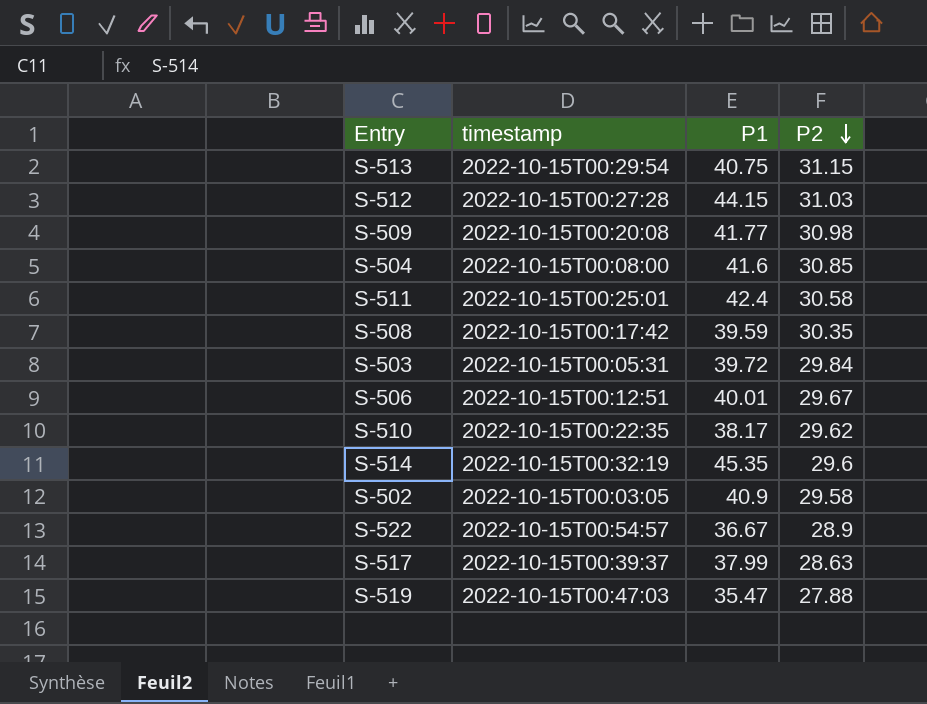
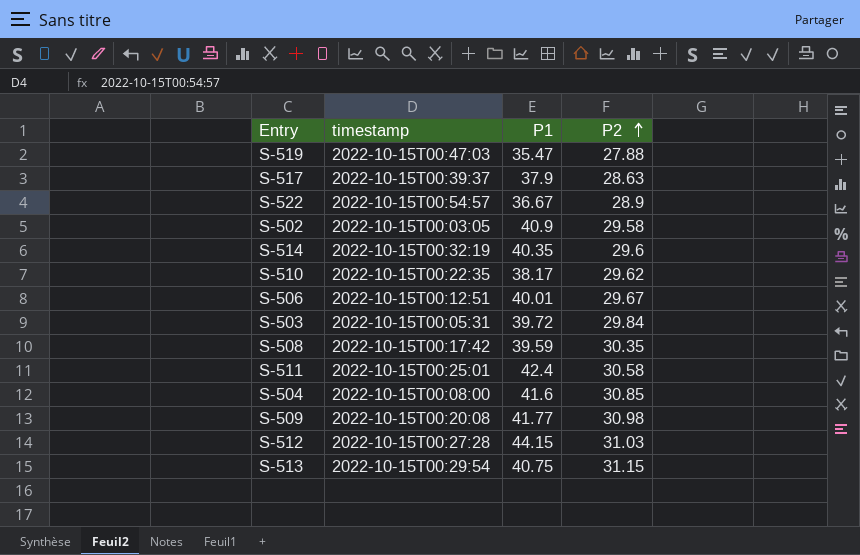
row order: P2 descending -> P2 ascending
S-517 | P1: 37.99 -> 37.9
S-514 | P1: 45.35 -> 40.35

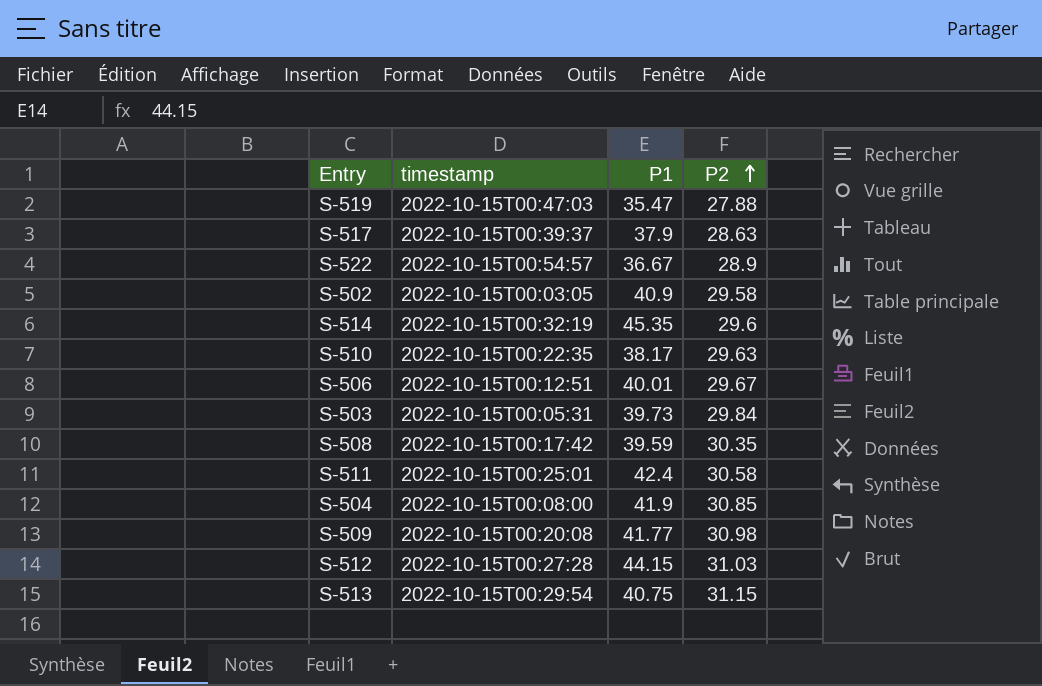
S-514 | P1: 40.35 -> 45.35
S-510 | P2: 29.62 -> 29.63
S-503 | P1: 39.72 -> 39.73
S-504 | P1: 41.6 -> 41.9

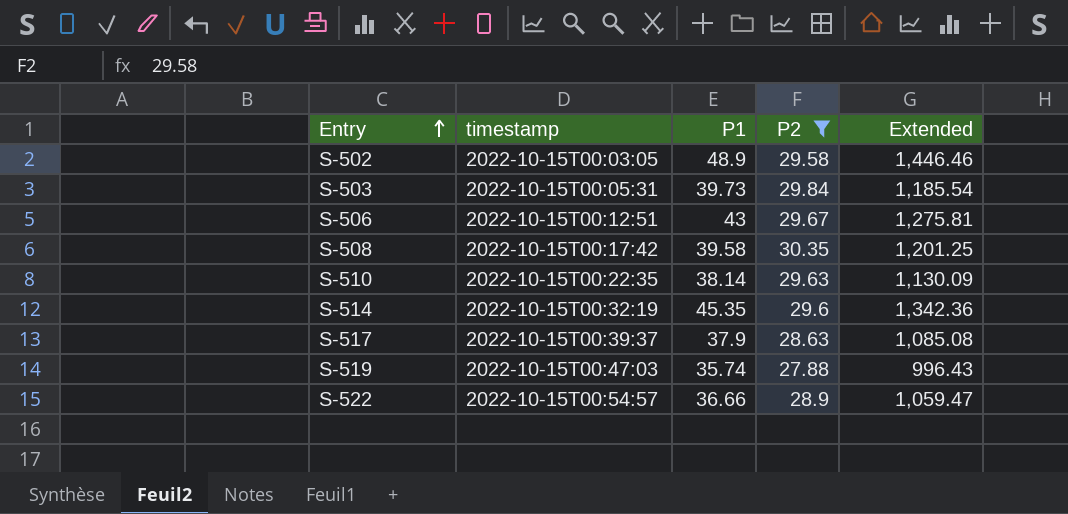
filter: none -> P2 <= 30.35
row order: P2 ascending -> Entry ascending
column Extended | formula: none -> [P1] * [P2]
S-502 | P1: 40.9 -> 48.9
S-506 | P1: 40.01 -> 43
S-508 | P1: 39.59 -> 39.58
S-510 | P1: 38.17 -> 38.14
S-519 | P1: 35.47 -> 35.74
S-522 | P1: 36.67 -> 36.66

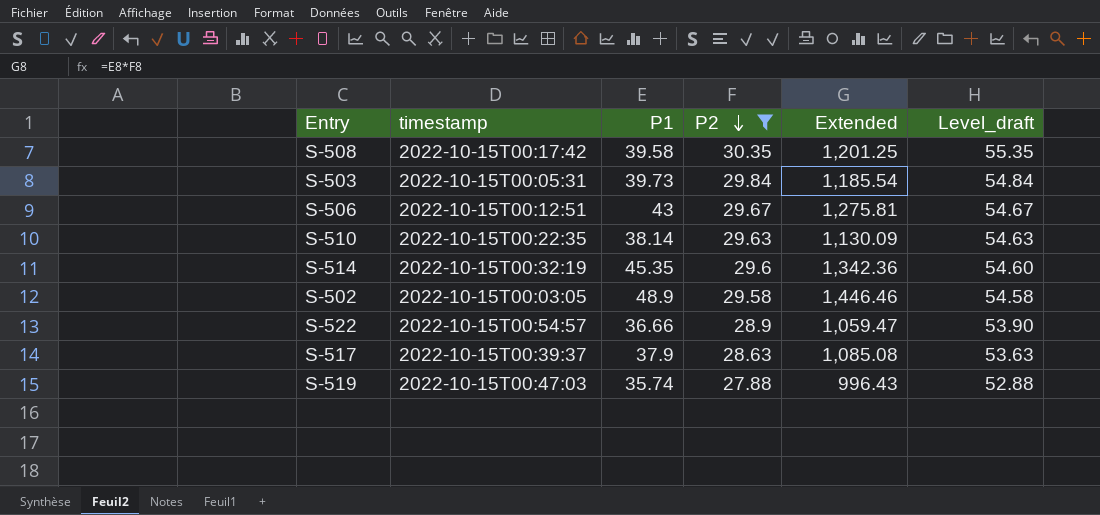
row order: Entry ascending -> P2 descending
column Level_draft | formula: none -> [P2] + 25

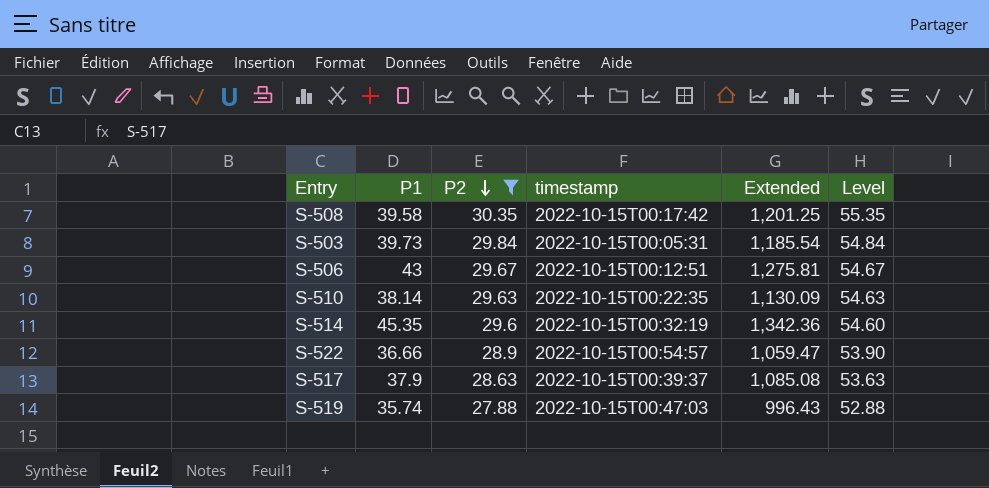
column timestamp | position: 2 -> 4
column name: Level_draft -> Level
row S-502: 2022-10-15T00:03:05 | 48.9 | 29.58 | 1,446.46 | 54.58 -> none

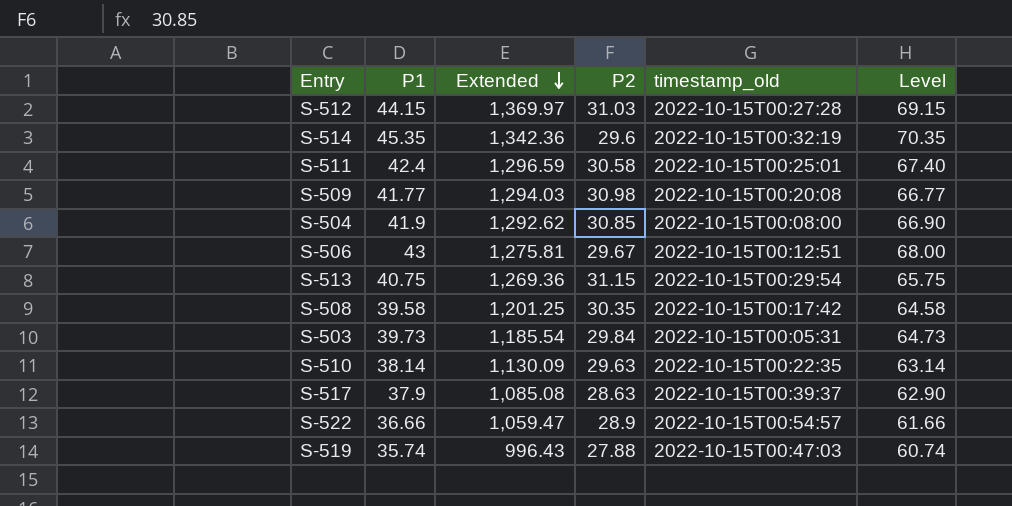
filter: P2 <= 30.35 -> none
row order: P2 descending -> Extended descending
column Extended | position: 5 -> 3
column name: timestamp -> timestamp_old
column Level | formula: [P2] + 25 -> [P1] + 25

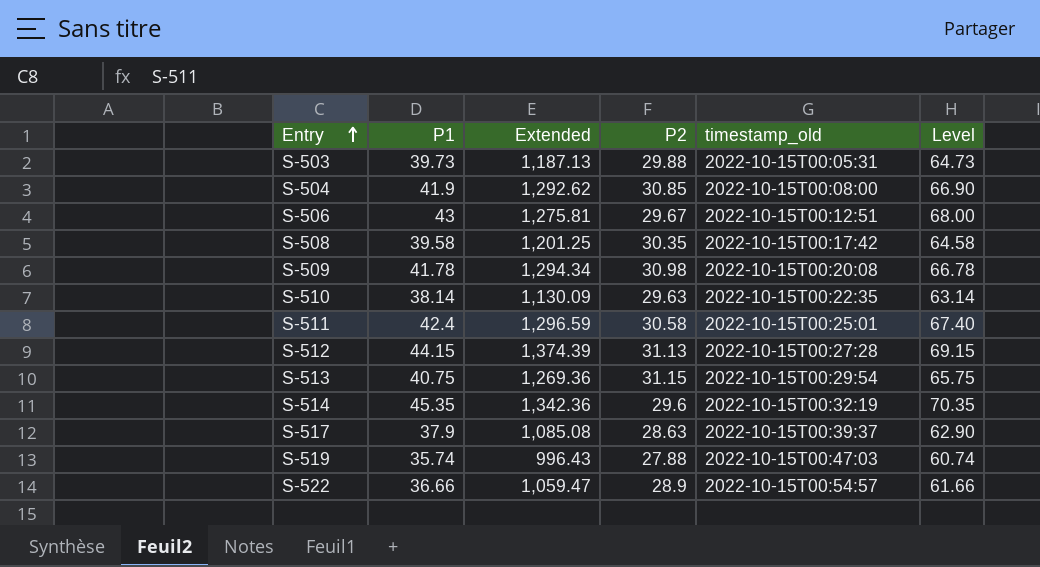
row order: Extended descending -> Entry ascending
S-503 | Extended: 1,185.54 -> 1,187.13
S-503 | P2: 29.84 -> 29.88
S-509 | P1: 41.77 -> 41.78
S-509 | Extended: 1,294.03 -> 1,294.34
S-509 | Level: 66.77 -> 66.78
S-512 | Extended: 1,369.97 -> 1,374.39
S-512 | P2: 31.03 -> 31.13

